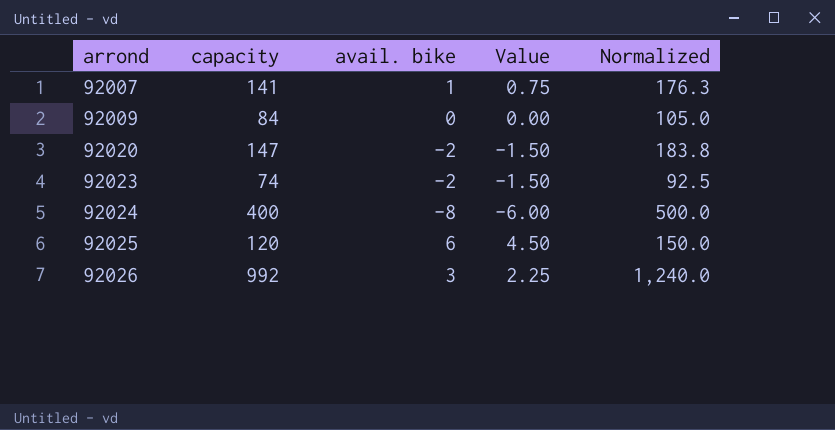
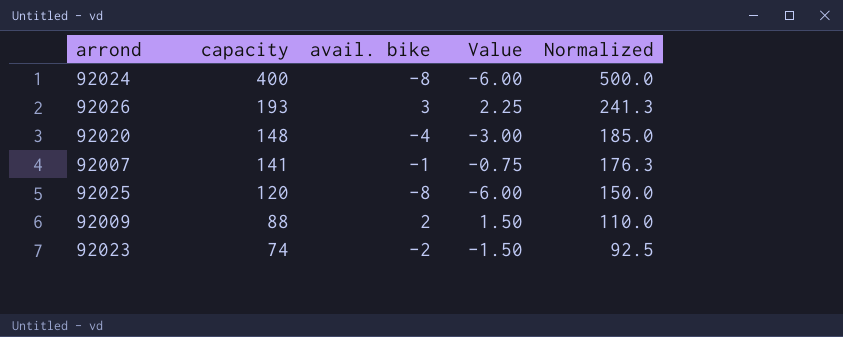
row order: arrond ascending -> capacity descending
92026 | capacity: 992 -> 193
92026 | Normalized: 1,240.0 -> 241.3
92020 | capacity: 147 -> 148
92020 | avail. bike: -2 -> -4
92020 | Value: -1.50 -> -3.00
92020 | Normalized: 183.8 -> 185.0
92007 | avail. bike: 1 -> -1
92007 | Value: 0.75 -> -0.75
92025 | avail. bike: 6 -> -8
92025 | Value: 4.50 -> -6.00
92009 | capacity: 84 -> 88
92009 | avail. bike: 0 -> 2
92009 | Value: 0.00 -> 1.50
92009 | Normalized: 105.0 -> 110.0

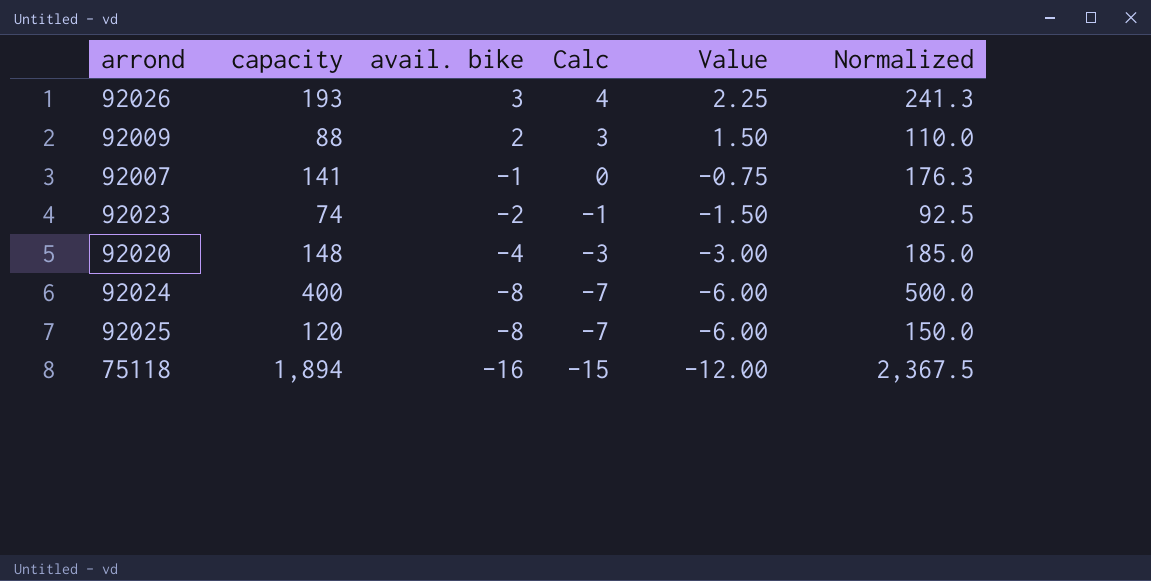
row order: capacity descending -> avail. bike descending
column Calc | formula: none -> [avail. bike] + 1
row 75118: none -> 1,894 | -16 | -15 | -12.00 | 2,367.5

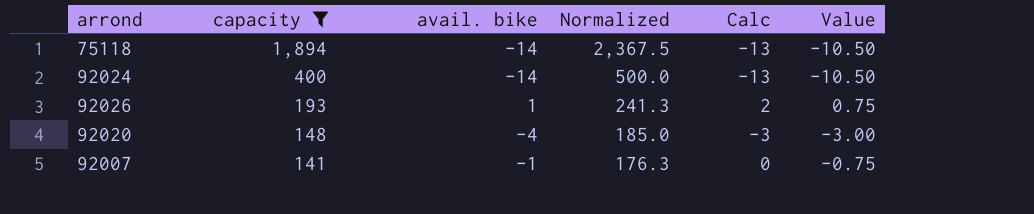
filter: none -> capacity >= 141
row order: avail. bike descending -> capacity descending
column Normalized | position: 6 -> 4
75118 | avail. bike: -16 -> -14
75118 | Calc: -15 -> -13
75118 | Value: -12.00 -> -10.50
92024 | avail. bike: -8 -> -14
92024 | Calc: -7 -> -13
92024 | Value: -6.00 -> -10.50
92026 | avail. bike: 3 -> 1
92026 | Calc: 4 -> 2
92026 | Value: 2.25 -> 0.75

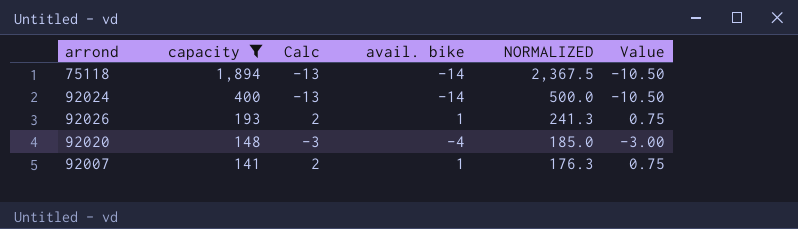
column Calc | position: 5 -> 3
column name: Normalized -> NORMALIZED
92007 | Calc: 0 -> 2
92007 | avail. bike: -1 -> 1
92007 | Value: -0.75 -> 0.75

